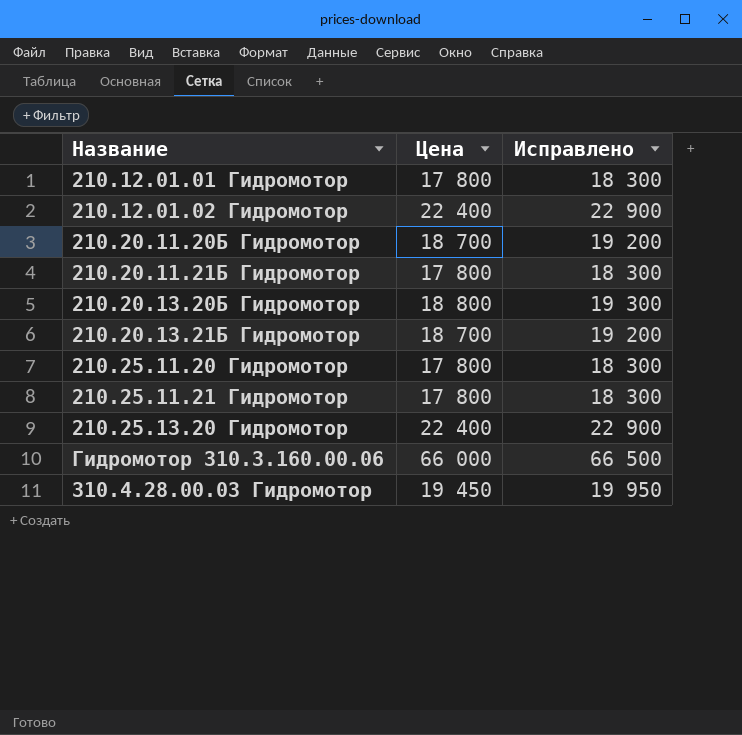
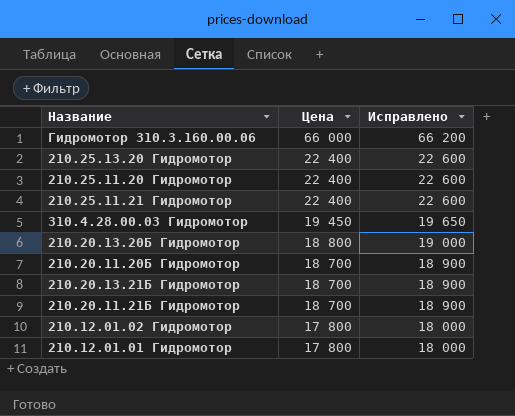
row order: none -> Цена descending
column Исправлено | formula: [Цена] + 500 -> [Цена] + 200
210.25.11.20 Гидромотор | Цена: 17 800 -> 22 400
210.25.11.21 Гидромотор | Цена: 17 800 -> 22 400
210.20.11.21Б Гидромотор | Цена: 17 800 -> 18 700
210.12.01.02 Гидромотор | Цена: 22 400 -> 17 800

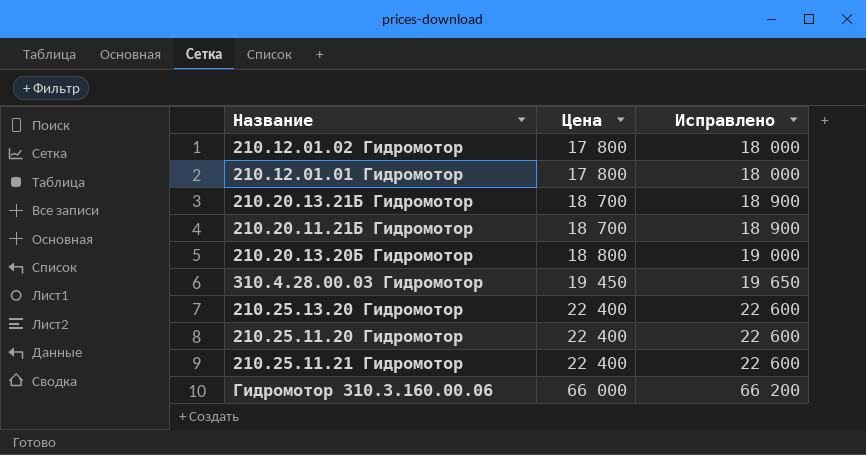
row order: Цена descending -> Цена ascending
row 210.20.11.20Б Гидромотор: 18 700 | 18 900 -> none

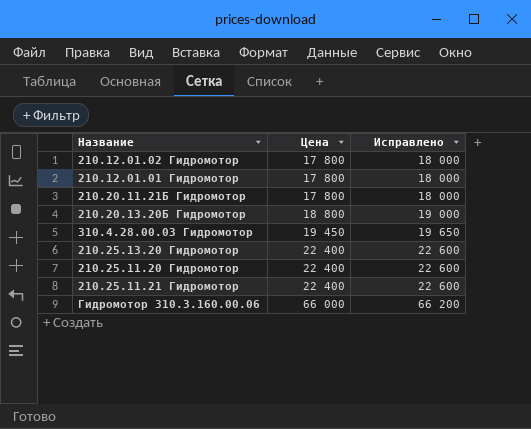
row 210.20.13.21Б Гидромотор: 18 700 | 18 900 -> none
210.20.11.21Б Гидромотор | Цена: 18 700 -> 17 800
210.20.11.21Б Гидромотор | Исправлено: 18 900 -> 18 000

